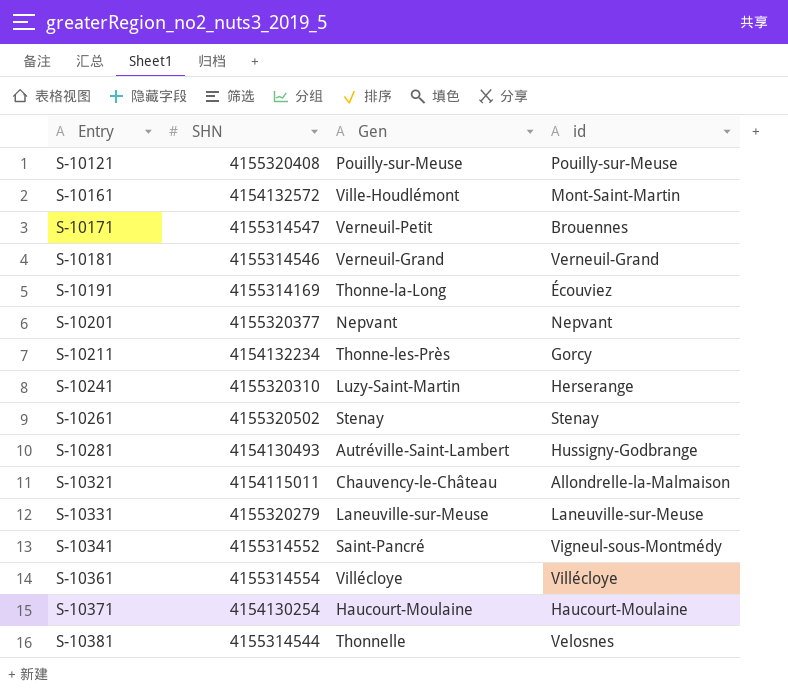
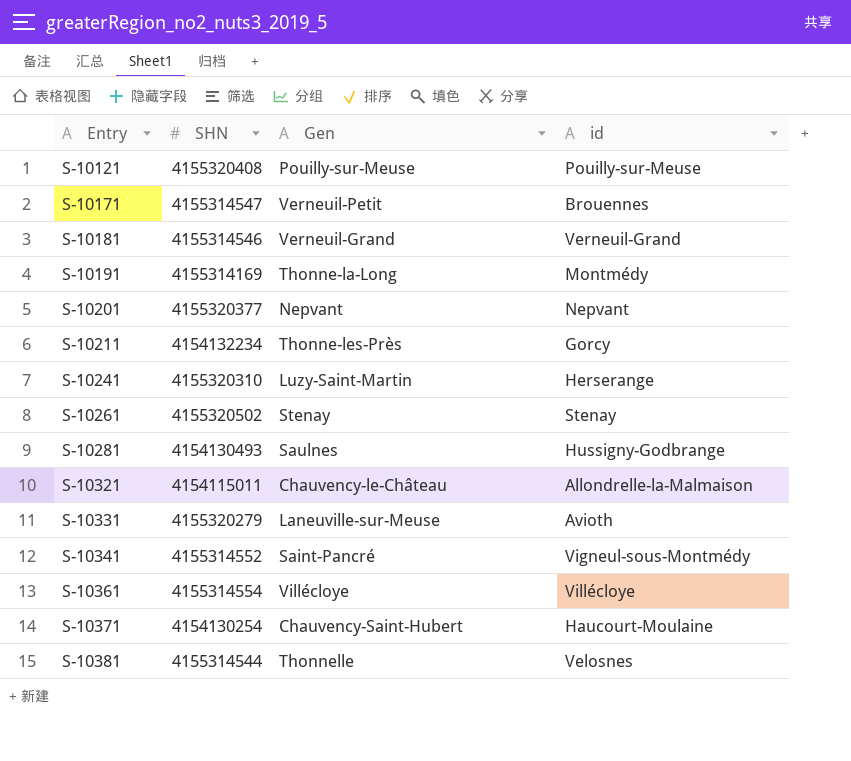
row S-10161: 4154132572 | Ville-Houdlémont | Mont-Saint-Martin -> none
S-10191 | id: Écouviez -> Montmédy
S-10281 | Gen: Autréville-Saint-Lambert -> Saulnes
S-10331 | id: Laneuville-sur-Meuse -> Avioth
S-10371 | Gen: Haucourt-Moulaine -> Chauvency-Saint-Hubert

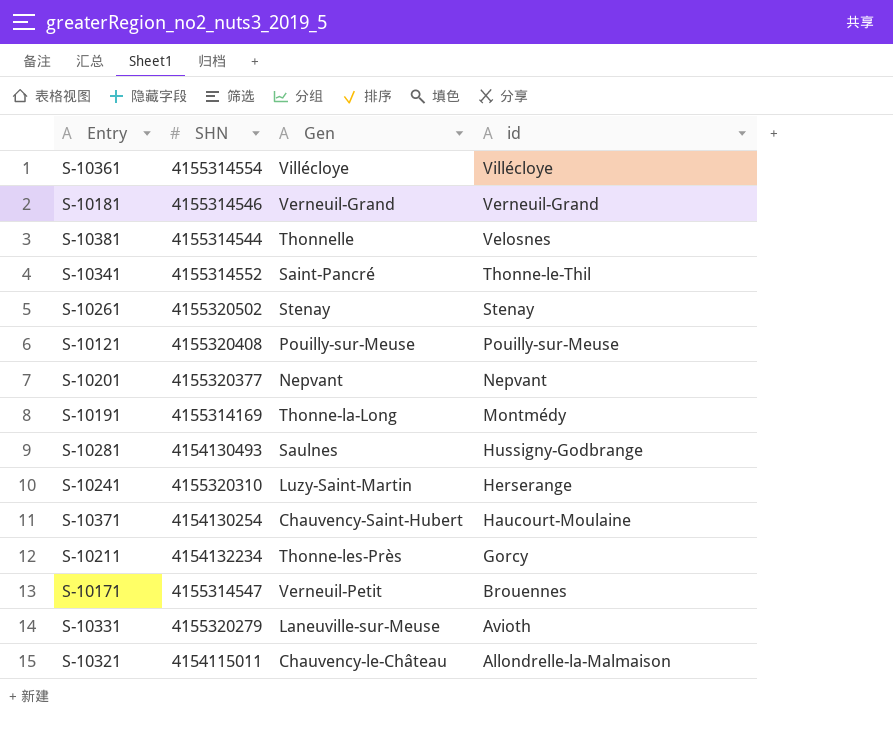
row order: Entry ascending -> id descending
S-10341 | id: Vigneul-sous-Montmédy -> Thonne-le-Thil

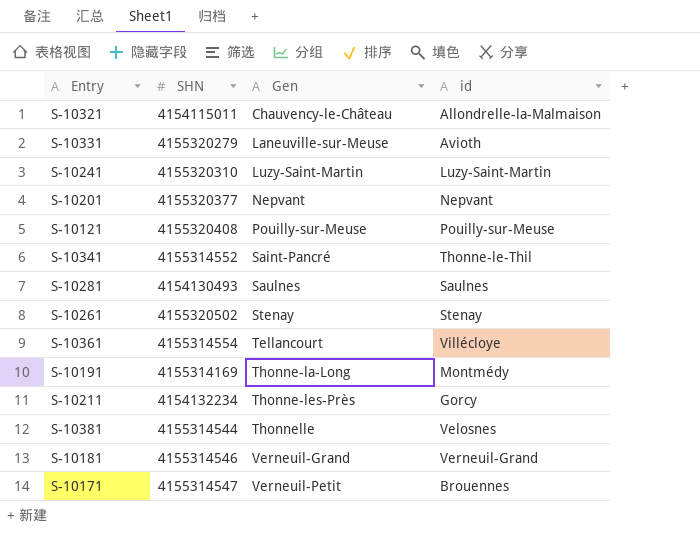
row order: id descending -> Gen ascending
row S-10371: 4154130254 | Chauvency-Saint-Hubert | Haucourt-Moulaine -> none
S-10241 | id: Herserange -> Luzy-Saint-Martin
S-10281 | id: Hussigny-Godbrange -> Saulnes
S-10361 | Gen: Villécloye -> Tellancourt

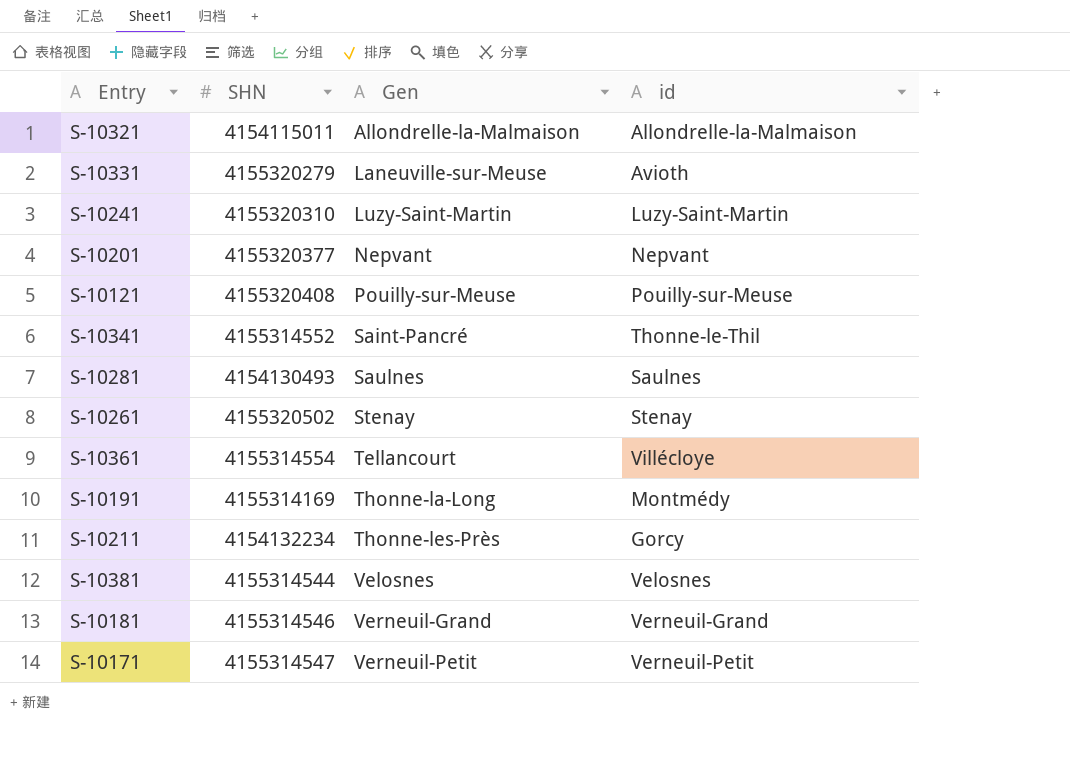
S-10321 | Gen: Chauvency-le-Château -> Allondrelle-la-Malmaison
S-10381 | Gen: Thonnelle -> Velosnes
S-10171 | id: Brouennes -> Verneuil-Petit

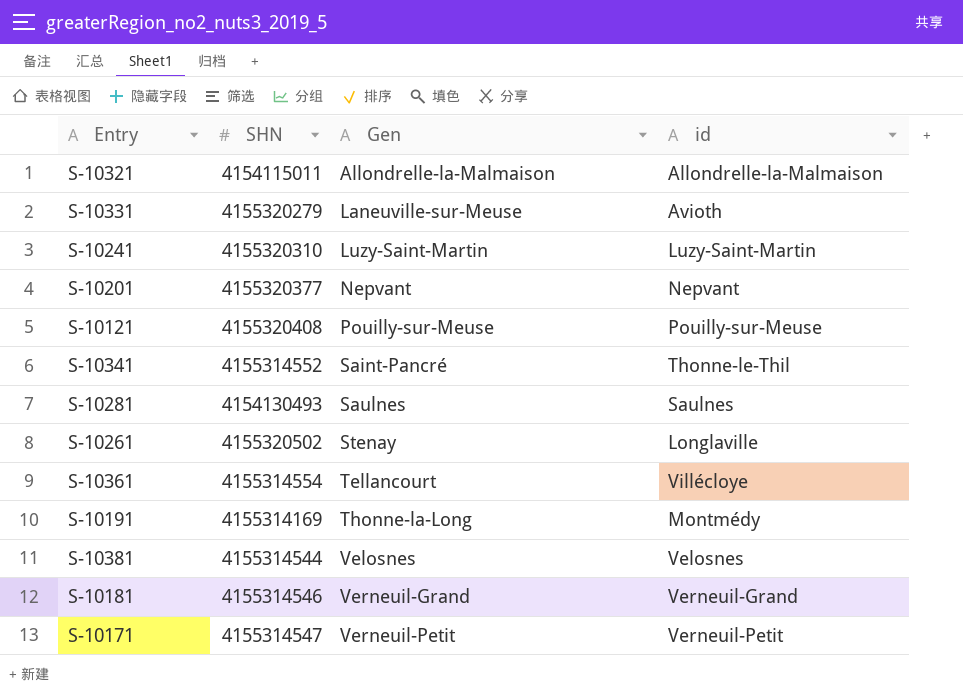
row S-10211: 4154132234 | Thonne-les-Près | Gorcy -> none
S-10261 | id: Stenay -> Longlaville

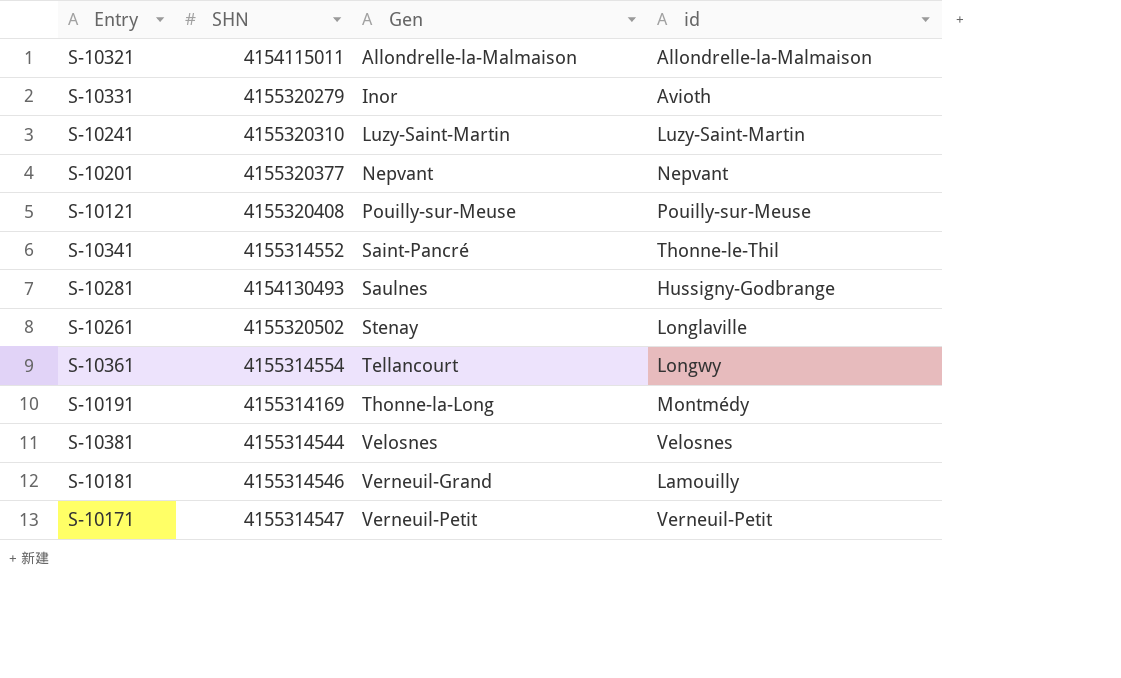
S-10331 | Gen: Laneuville-sur-Meuse -> Inor
S-10281 | id: Saulnes -> Hussigny-Godbrange
S-10361 | id: Villécloye -> Longwy
S-10181 | id: Verneuil-Grand -> Lamouilly

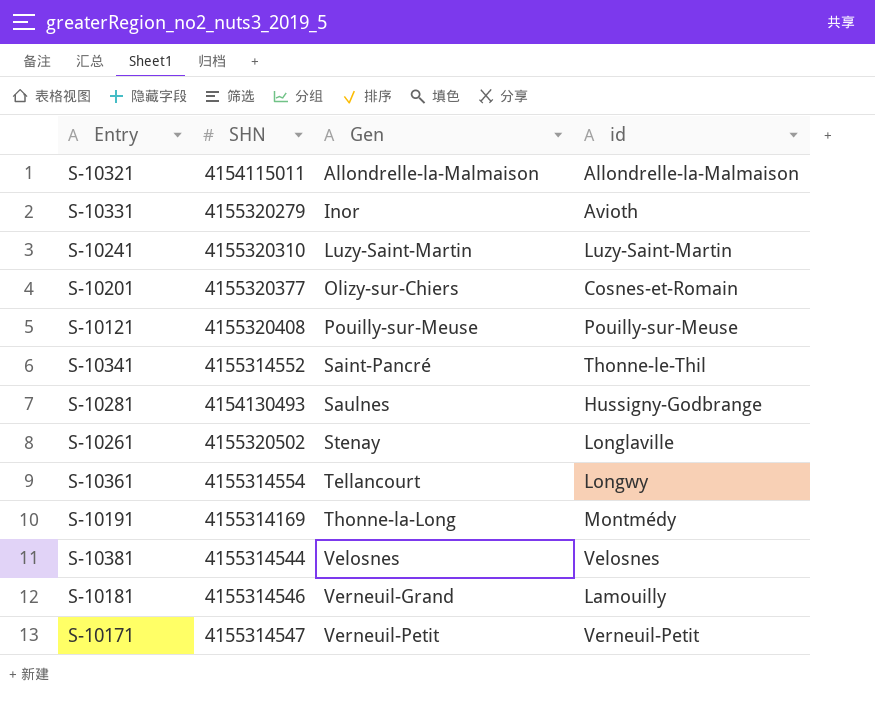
S-10201 | Gen: Nepvant -> Olizy-sur-Chiers
S-10201 | id: Nepvant -> Cosnes-et-Romain

